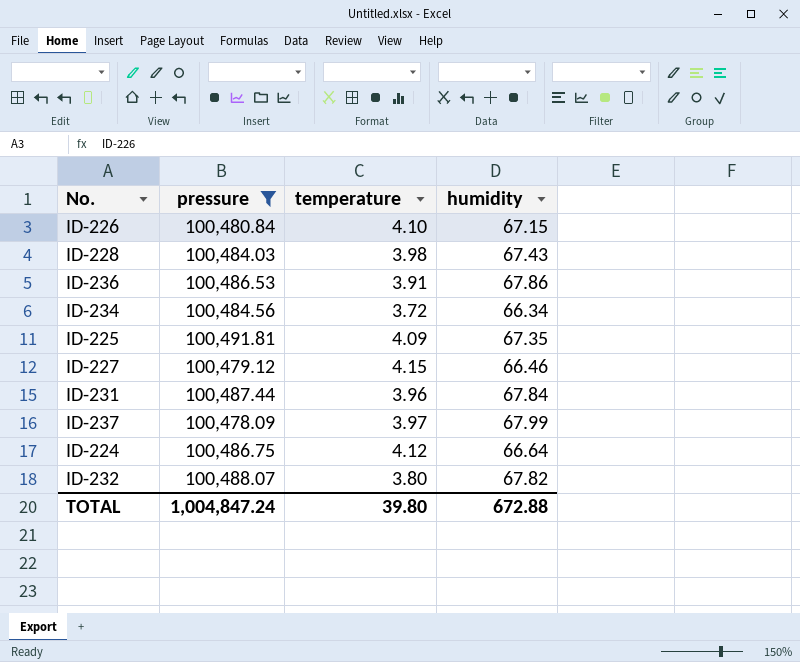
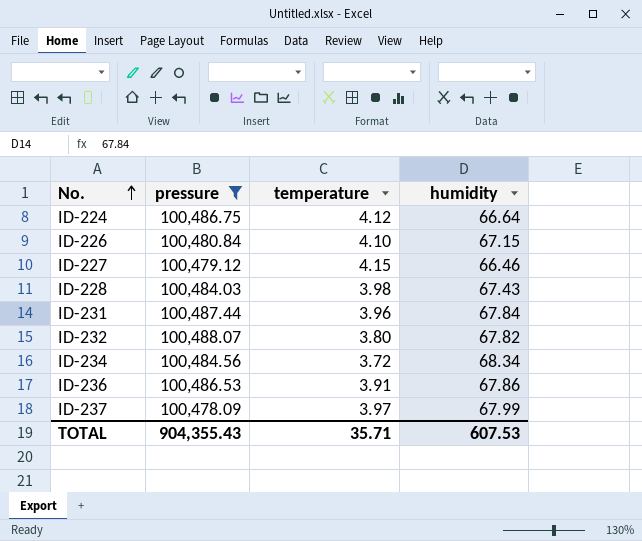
row order: none -> No. ascending
row ID-225: 100,491.81 | 4.09 | 67.35 -> none
ID-234 | humidity: 66.34 -> 68.34
TOTAL | pressure: 1,004,847.24 -> 904,355.43
TOTAL | temperature: 39.80 -> 35.71
TOTAL | humidity: 672.88 -> 607.53

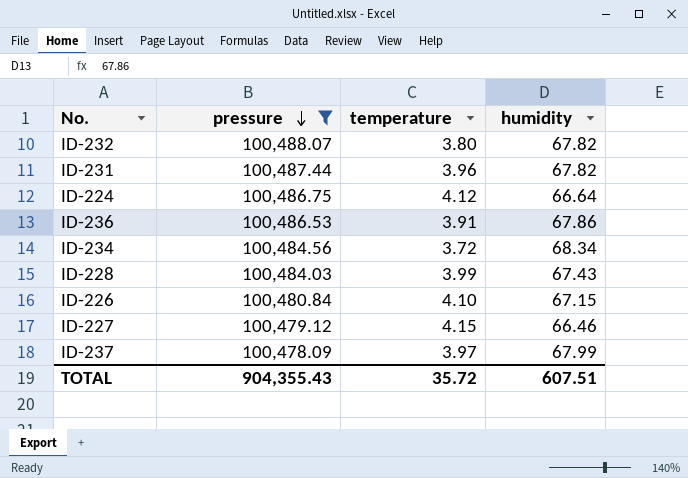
row order: No. ascending -> pressure descending
ID-231 | humidity: 67.84 -> 67.82
ID-228 | temperature: 3.98 -> 3.99
TOTAL | temperature: 35.71 -> 35.72
TOTAL | humidity: 607.53 -> 607.51

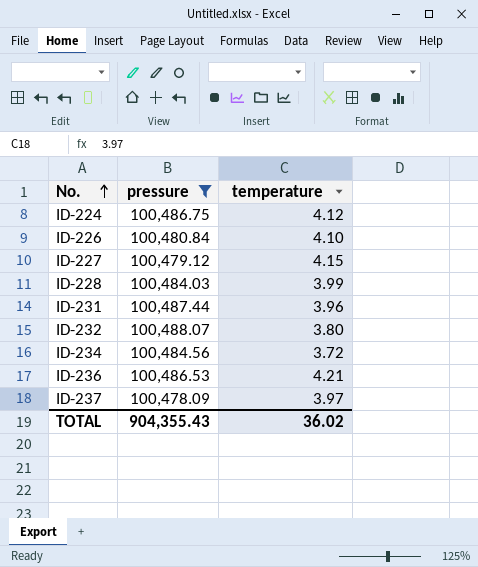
row order: pressure descending -> No. ascending
column humidity | position: 4 -> none
ID-236 | temperature: 3.91 -> 4.21
TOTAL | temperature: 35.72 -> 36.02

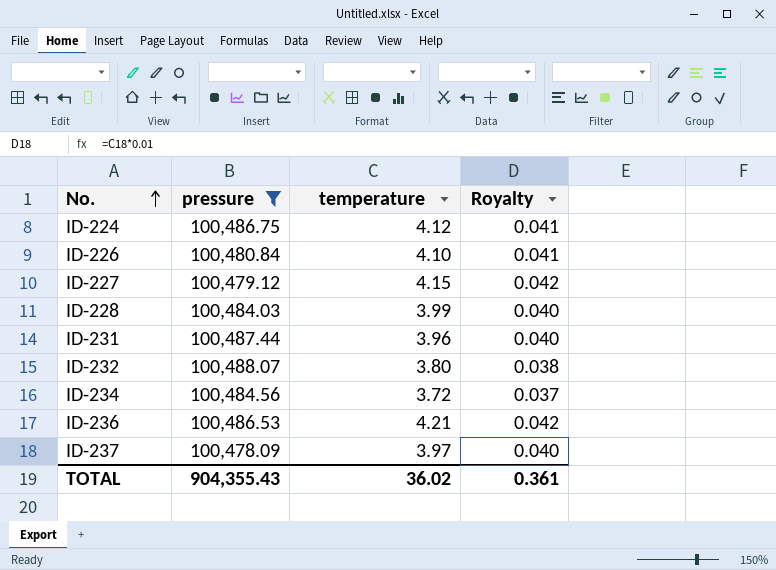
column Royalty | formula: none -> [temperature] * 0.01

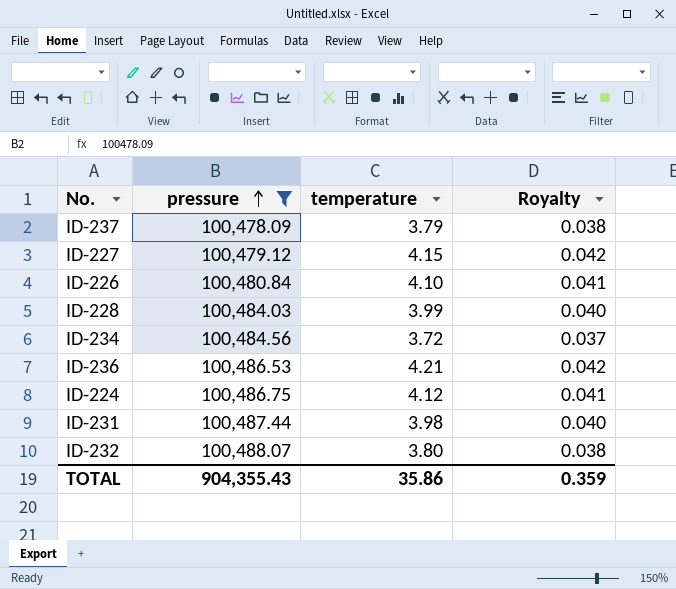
row order: No. ascending -> pressure ascending
ID-237 | temperature: 3.97 -> 3.79
ID-237 | Royalty: 0.040 -> 0.038
ID-231 | temperature: 3.96 -> 3.98
TOTAL | temperature: 36.02 -> 35.86
TOTAL | Royalty: 0.361 -> 0.359

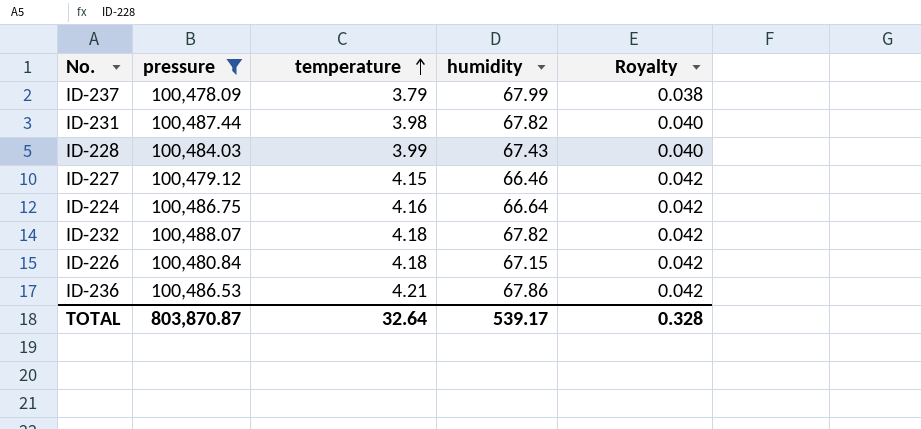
row order: pressure ascending -> temperature ascending
column humidity | position: none -> 4
row ID-234: 100,484.56 | 3.72 | 0.037 -> none
ID-224 | temperature: 4.12 -> 4.16
ID-224 | Royalty: 0.041 -> 0.042
ID-232 | temperature: 3.80 -> 4.18
ID-232 | Royalty: 0.038 -> 0.042
ID-226 | temperature: 4.10 -> 4.18
ID-226 | Royalty: 0.041 -> 0.042
TOTAL | pressure: 904,355.43 -> 803,870.87
TOTAL | temperature: 35.86 -> 32.64
TOTAL | Royalty: 0.359 -> 0.328

